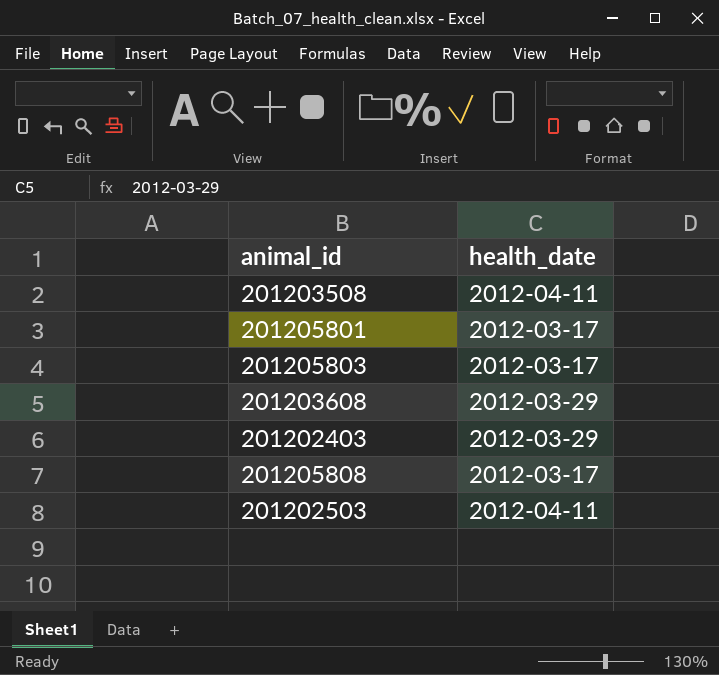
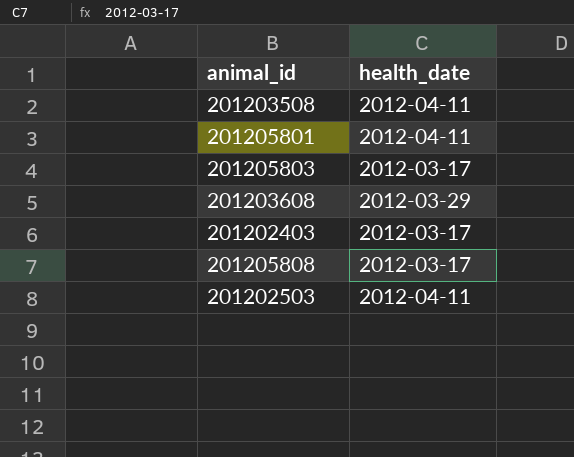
201205801 | health_date: 2012-03-17 -> 2012-04-11
201202403 | health_date: 2012-03-29 -> 2012-03-17

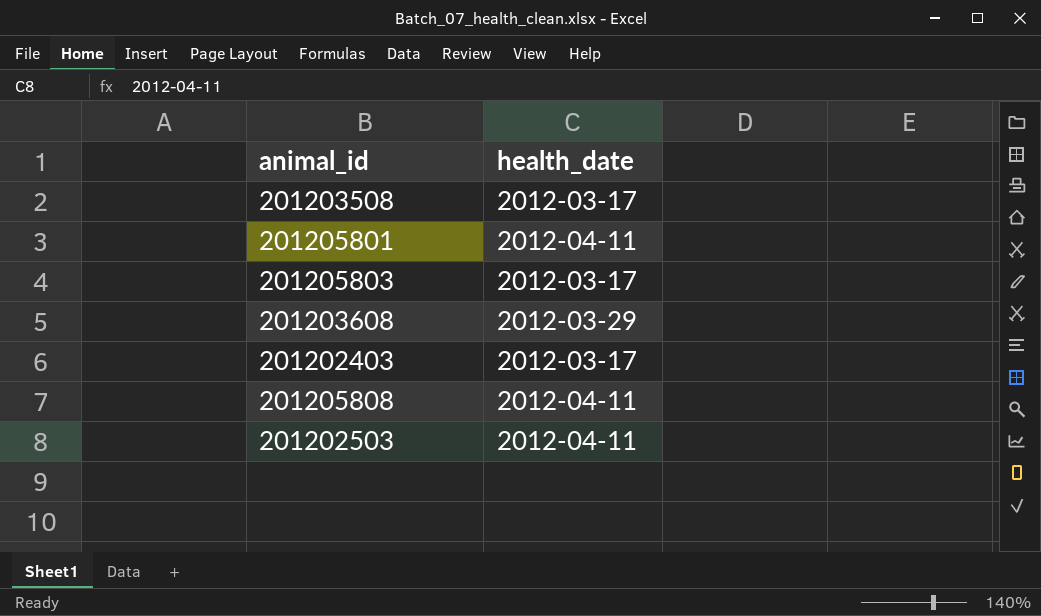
201203508 | health_date: 2012-04-11 -> 2012-03-17
201205808 | health_date: 2012-03-17 -> 2012-04-11

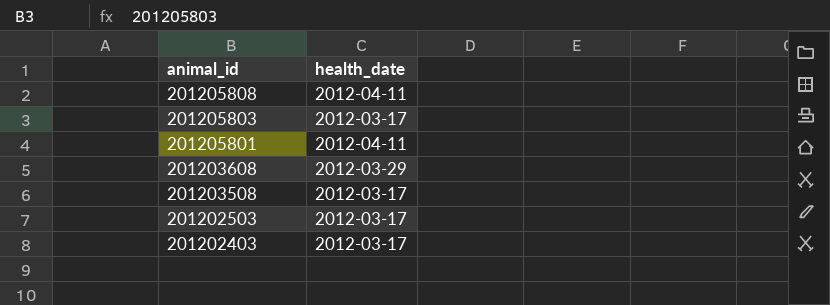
row order: none -> animal_id descending
201202503 | health_date: 2012-04-11 -> 2012-03-17

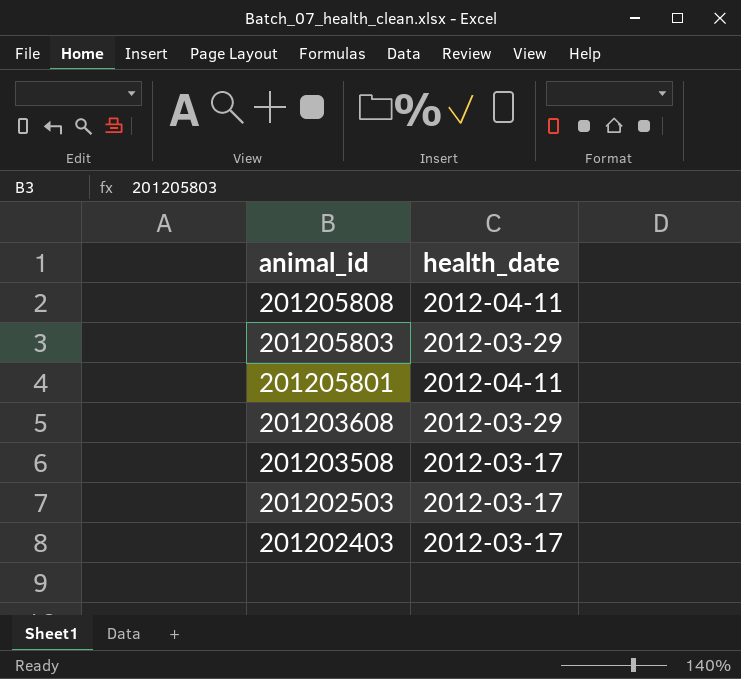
201205803 | health_date: 2012-03-17 -> 2012-03-29

